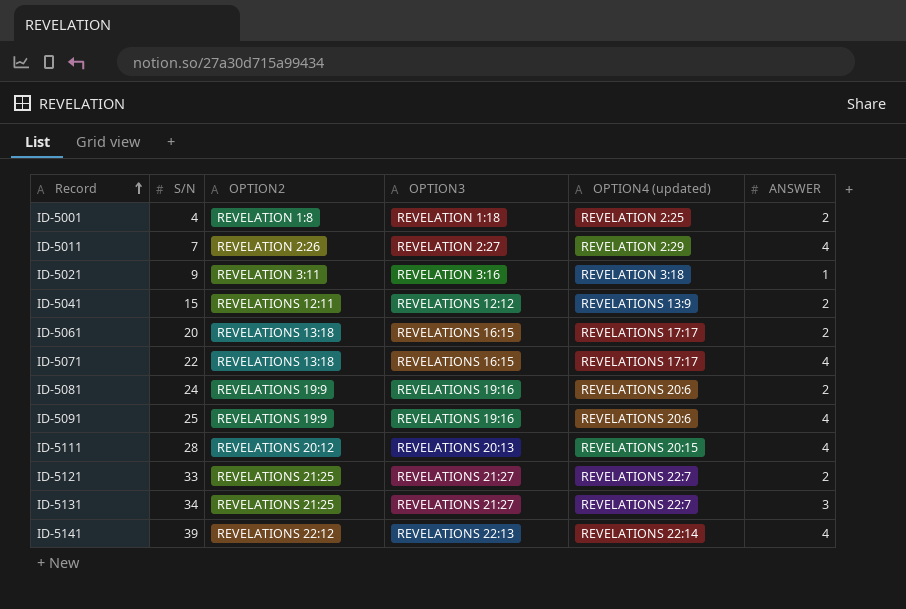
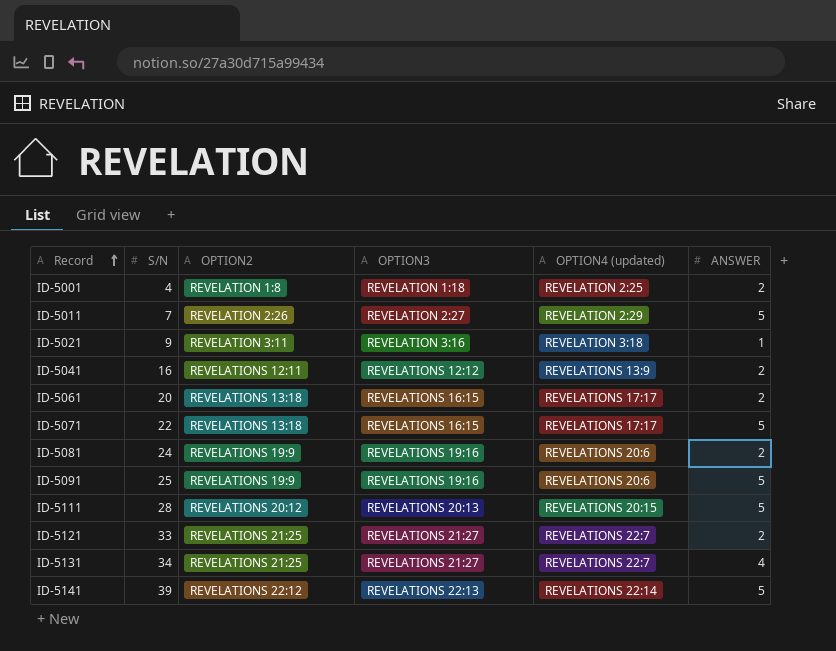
ID-5011 | ANSWER: 4 -> 5
ID-5041 | S/N: 15 -> 16
ID-5071 | ANSWER: 4 -> 5
ID-5091 | ANSWER: 4 -> 5
ID-5111 | ANSWER: 4 -> 5
ID-5131 | ANSWER: 3 -> 4
ID-5141 | ANSWER: 4 -> 5

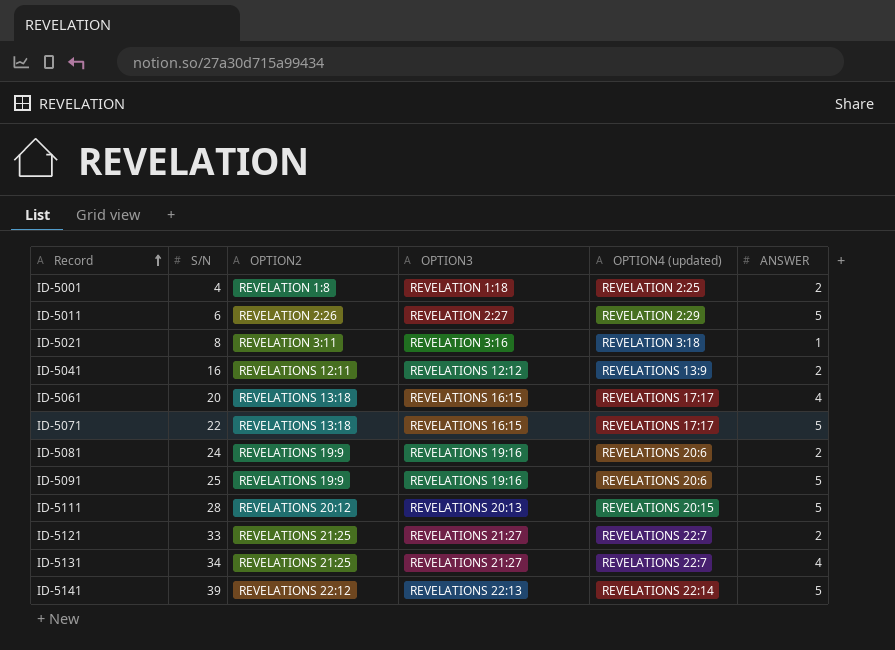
ID-5011 | S/N: 7 -> 6
ID-5021 | S/N: 9 -> 8
ID-5061 | ANSWER: 2 -> 4

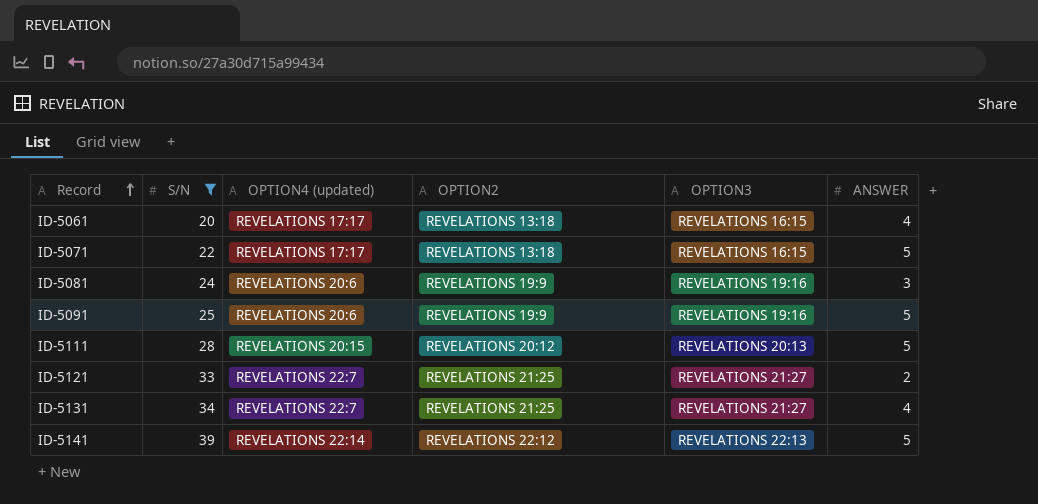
filter: none -> S/N >= 20
column OPTION4 (updated) | position: 5 -> 3
ID-5081 | ANSWER: 2 -> 3

